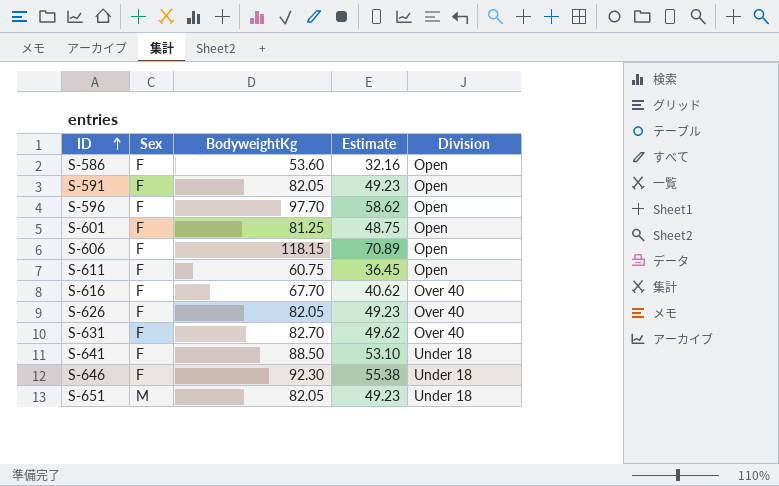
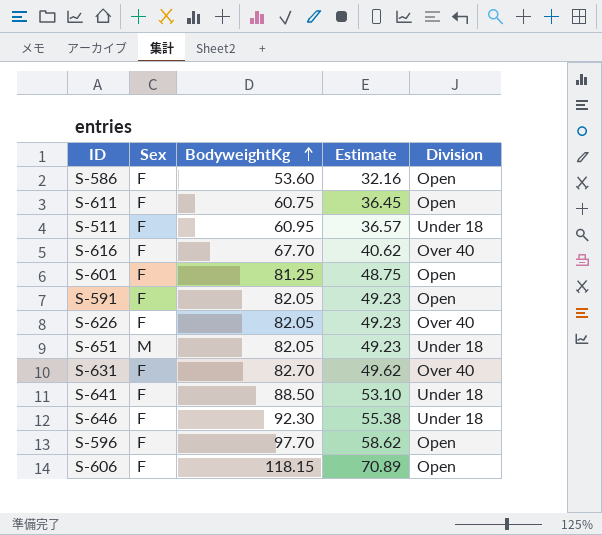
row order: ID ascending -> BodyweightKg ascending
row S-511: none -> F | 60.95 | 36.57 | Under 18

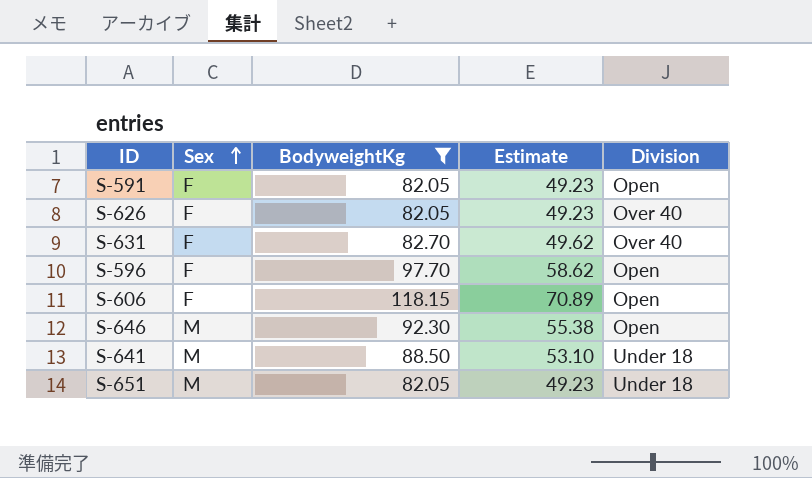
filter: none -> BodyweightKg >= 82.05
row order: BodyweightKg ascending -> Sex ascending
S-646 | Sex: F -> M
S-646 | Division: Under 18 -> Open
S-641 | Sex: F -> M

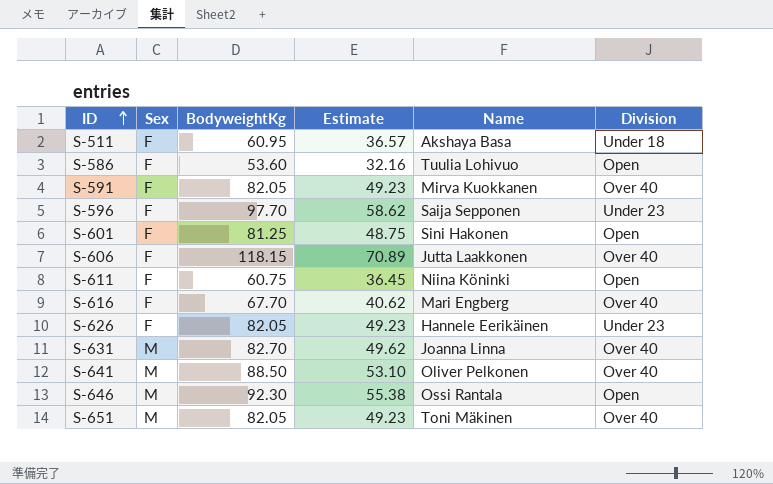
filter: BodyweightKg >= 82.05 -> none
row order: Sex ascending -> ID ascending
column Name | position: none -> 5
S-591 | Division: Open -> Over 40
S-596 | Division: Open -> Under 23
S-606 | Division: Open -> Over 40
S-626 | Division: Over 40 -> Under 23
S-631 | Sex: F -> M
S-641 | Division: Under 18 -> Over 40
S-651 | Division: Under 18 -> Over 40

